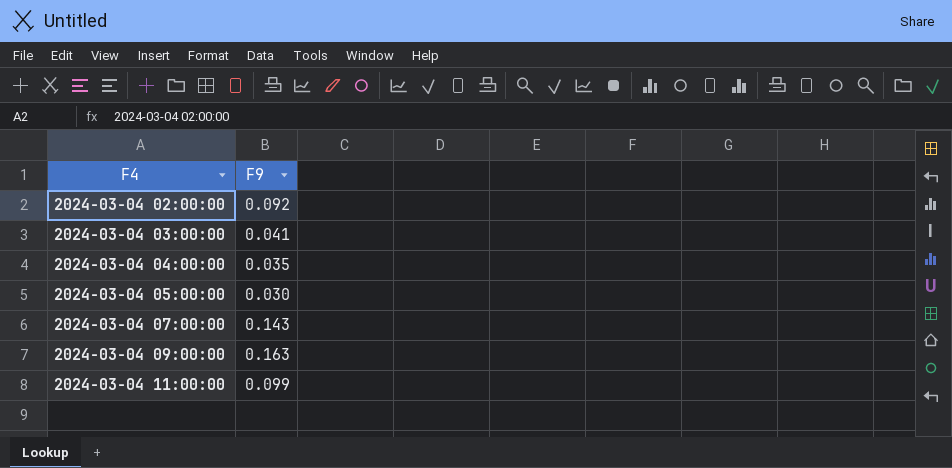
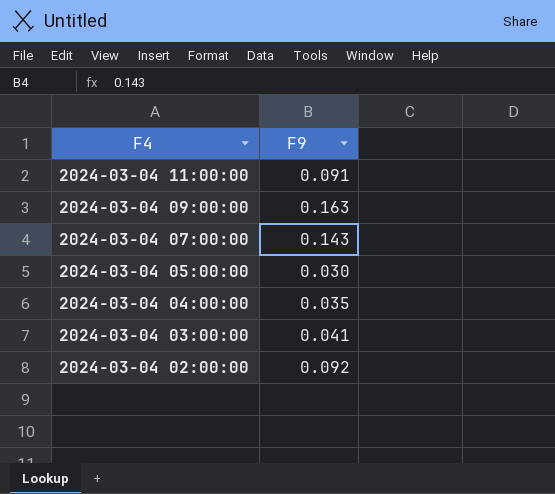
row order: F4 ascending -> F4 descending
2024-03-04 11:00:00 | F9: 0.099 -> 0.091

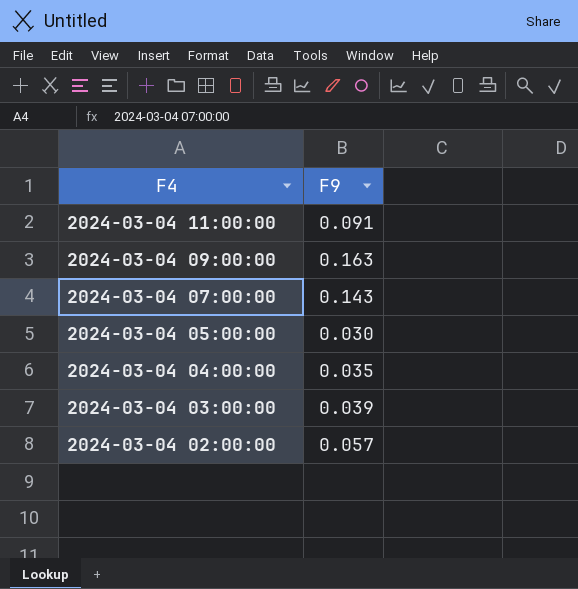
2024-03-04 03:00:00 | F9: 0.041 -> 0.039
2024-03-04 02:00:00 | F9: 0.092 -> 0.057

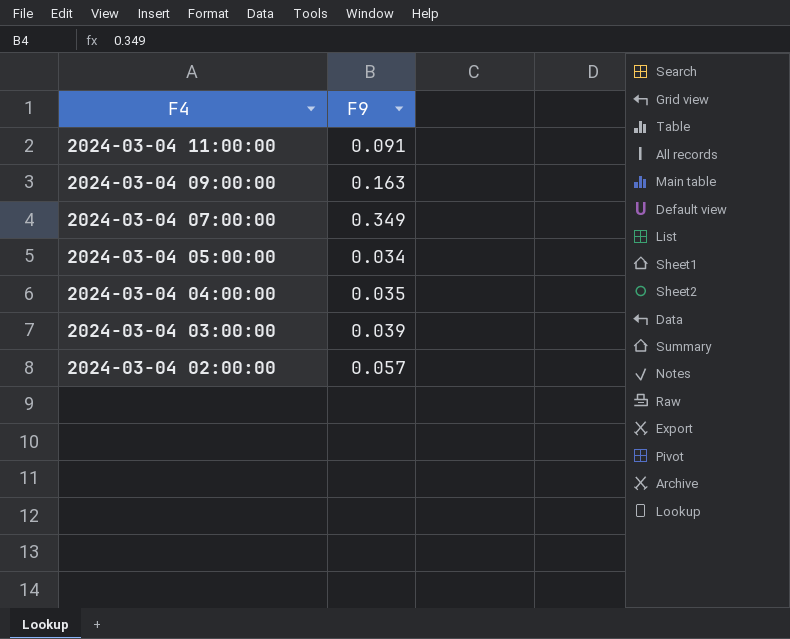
2024-03-04 07:00:00 | F9: 0.143 -> 0.349
2024-03-04 05:00:00 | F9: 0.030 -> 0.034

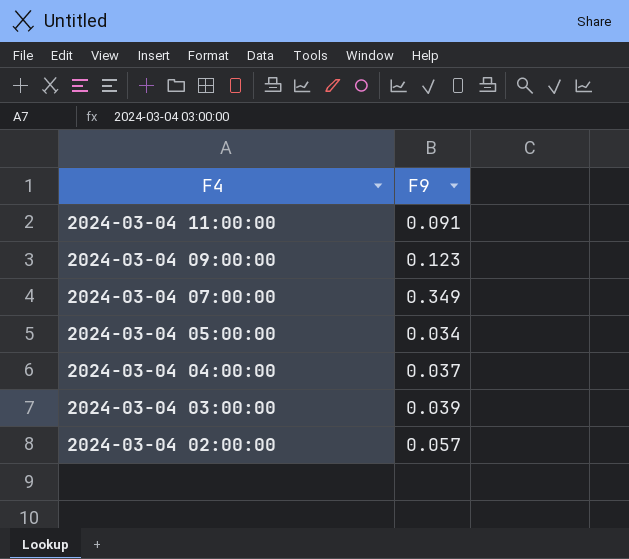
2024-03-04 09:00:00 | F9: 0.163 -> 0.123
2024-03-04 04:00:00 | F9: 0.035 -> 0.037

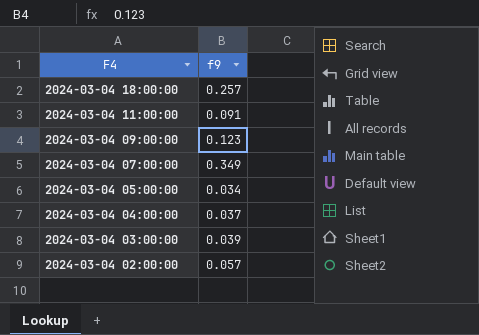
column name: F9 -> f9
row 2024-03-04 18:00:00: none -> 0.257

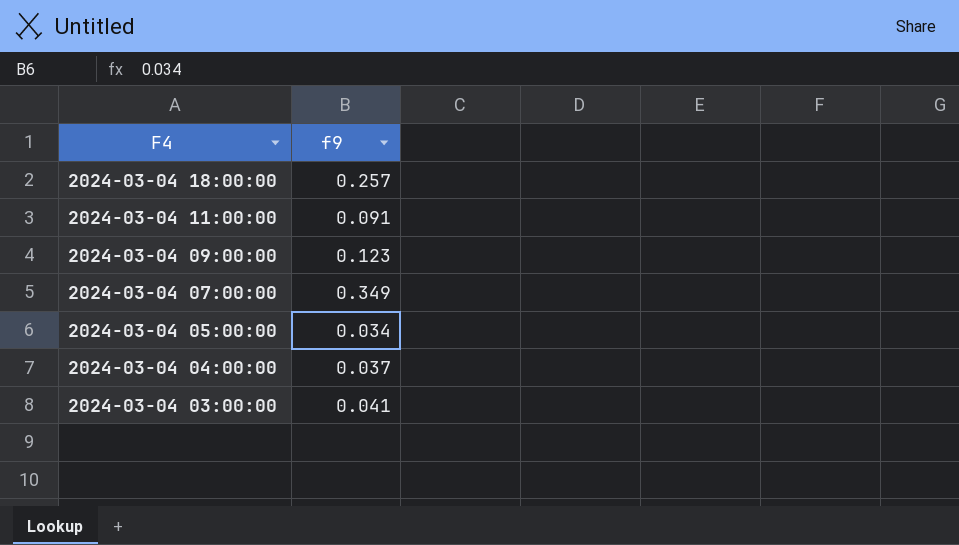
row 2024-03-04 02:00:00: 0.057 -> none
2024-03-04 03:00:00 | f9: 0.039 -> 0.041

